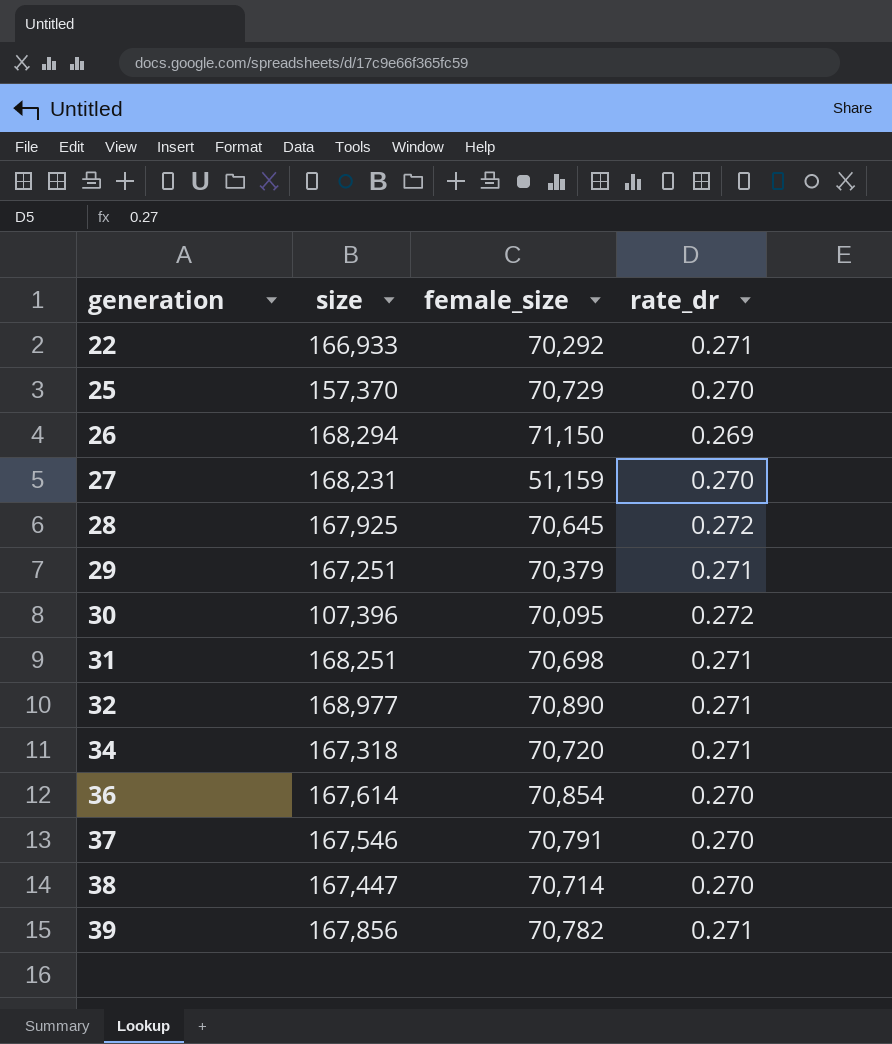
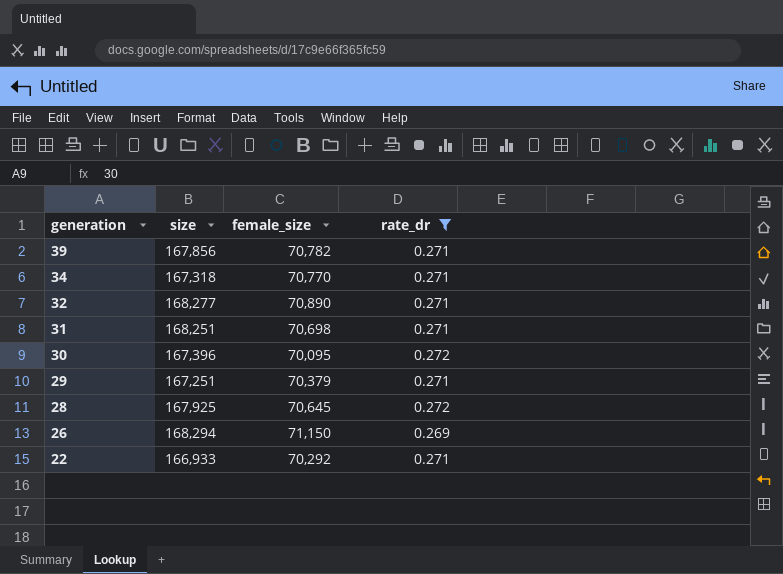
filter: none -> rate_dr != 0.270
row order: generation ascending -> generation descending
34 | female_size: 70,720 -> 70,770
32 | size: 168,977 -> 168,277
30 | size: 107,396 -> 167,396

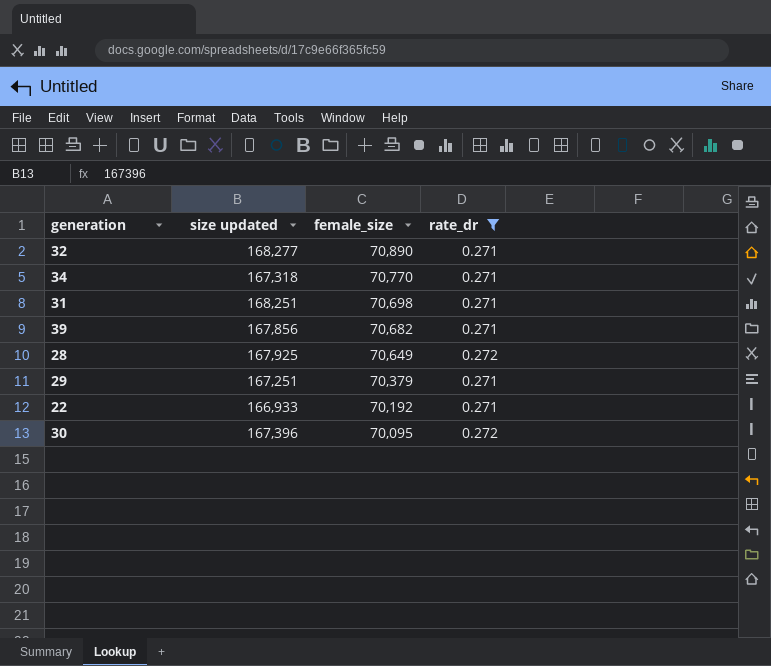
row order: generation descending -> female_size descending
column name: size -> size updated
row 26: 168,294 | 71,150 | 0.269 -> none
39 | female_size: 70,782 -> 70,682
28 | female_size: 70,645 -> 70,649
22 | female_size: 70,292 -> 70,192

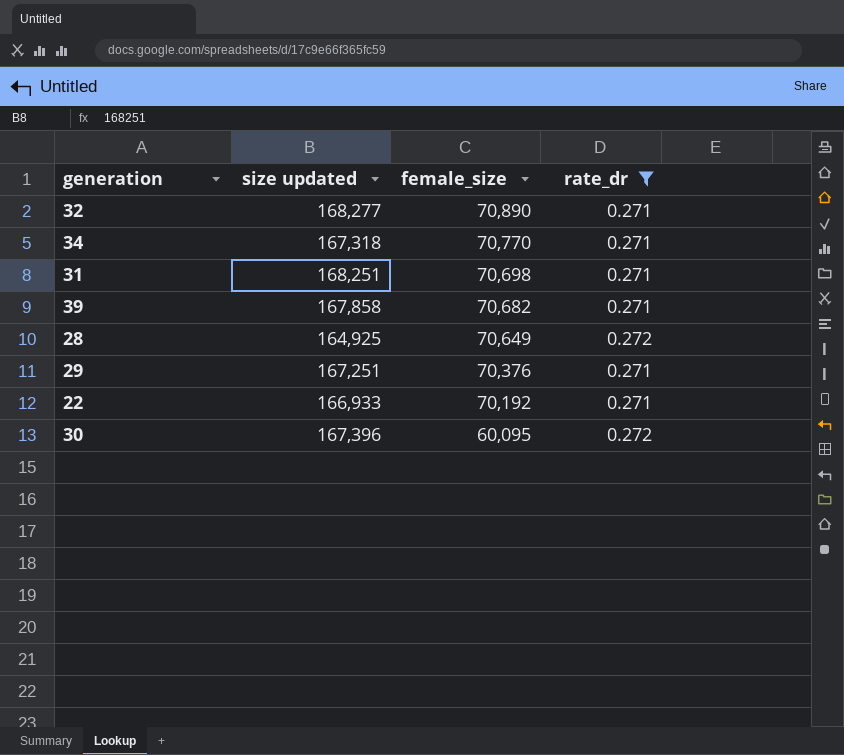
39 | size updated: 167,856 -> 167,858
28 | size updated: 167,925 -> 164,925
29 | female_size: 70,379 -> 70,376
30 | female_size: 70,095 -> 60,095

